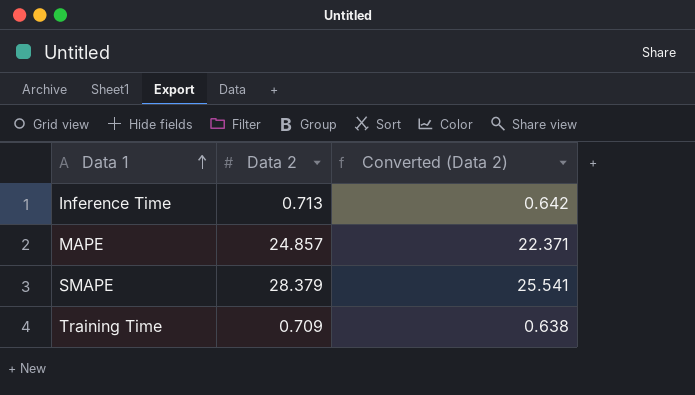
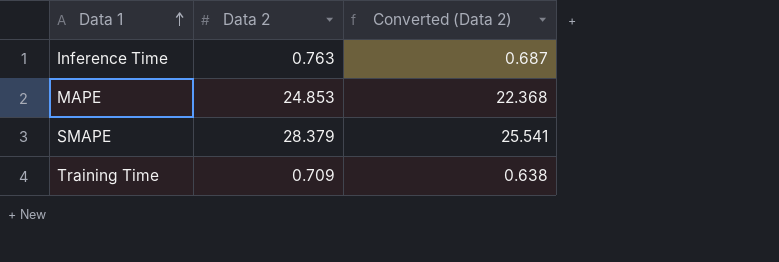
Inference Time | Data 2: 0.713 -> 0.763
Inference Time | Converted (Data 2): 0.642 -> 0.687
MAPE | Data 2: 24.857 -> 24.853
MAPE | Converted (Data 2): 22.371 -> 22.368

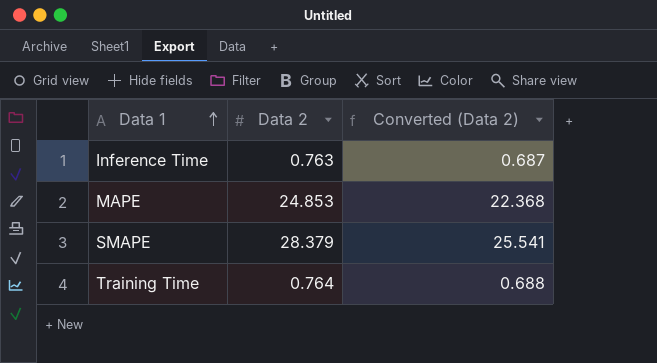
Training Time | Data 2: 0.709 -> 0.764
Training Time | Converted (Data 2): 0.638 -> 0.688

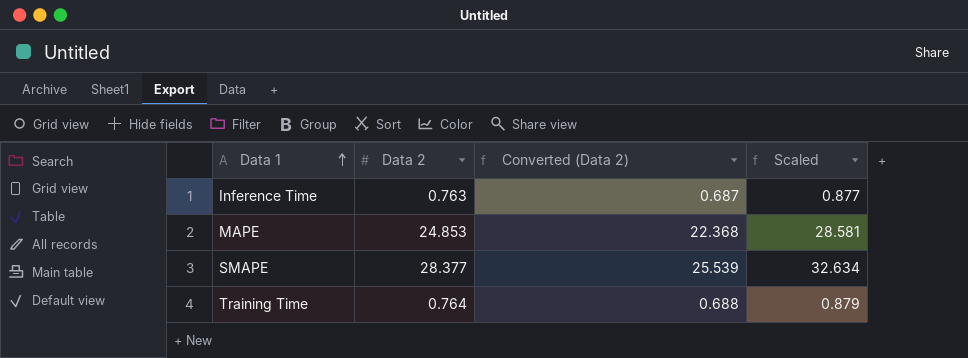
column Scaled | formula: none -> [Data 2] * 1.15
SMAPE | Data 2: 28.379 -> 28.377
SMAPE | Converted (Data 2): 25.541 -> 25.539

